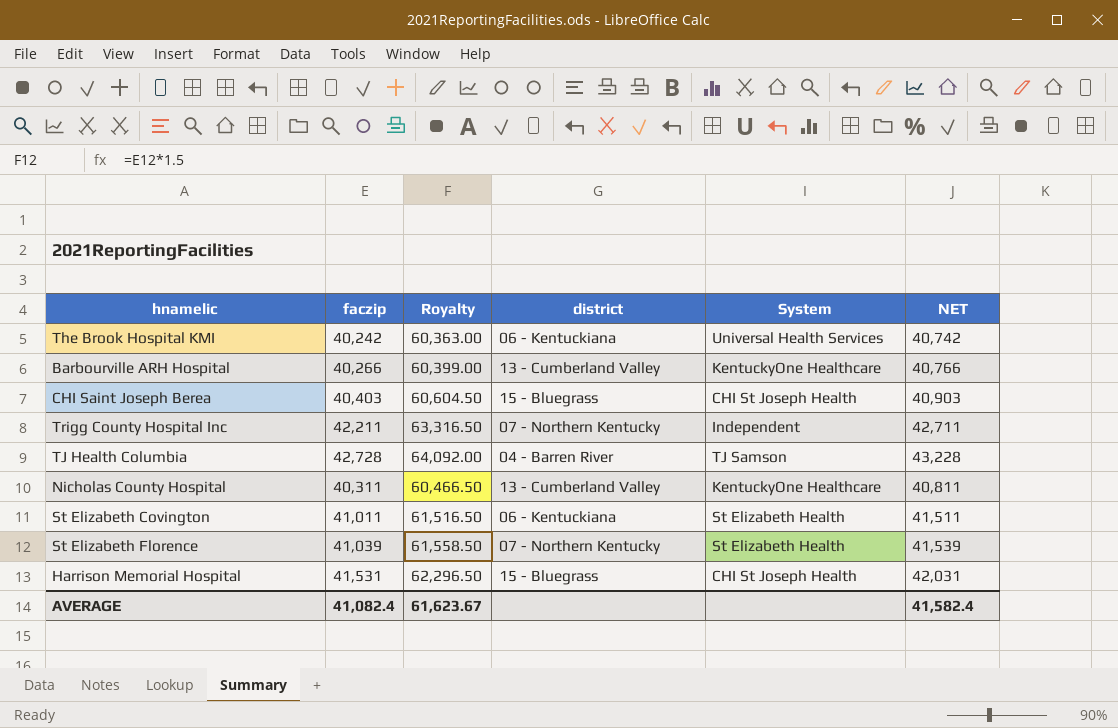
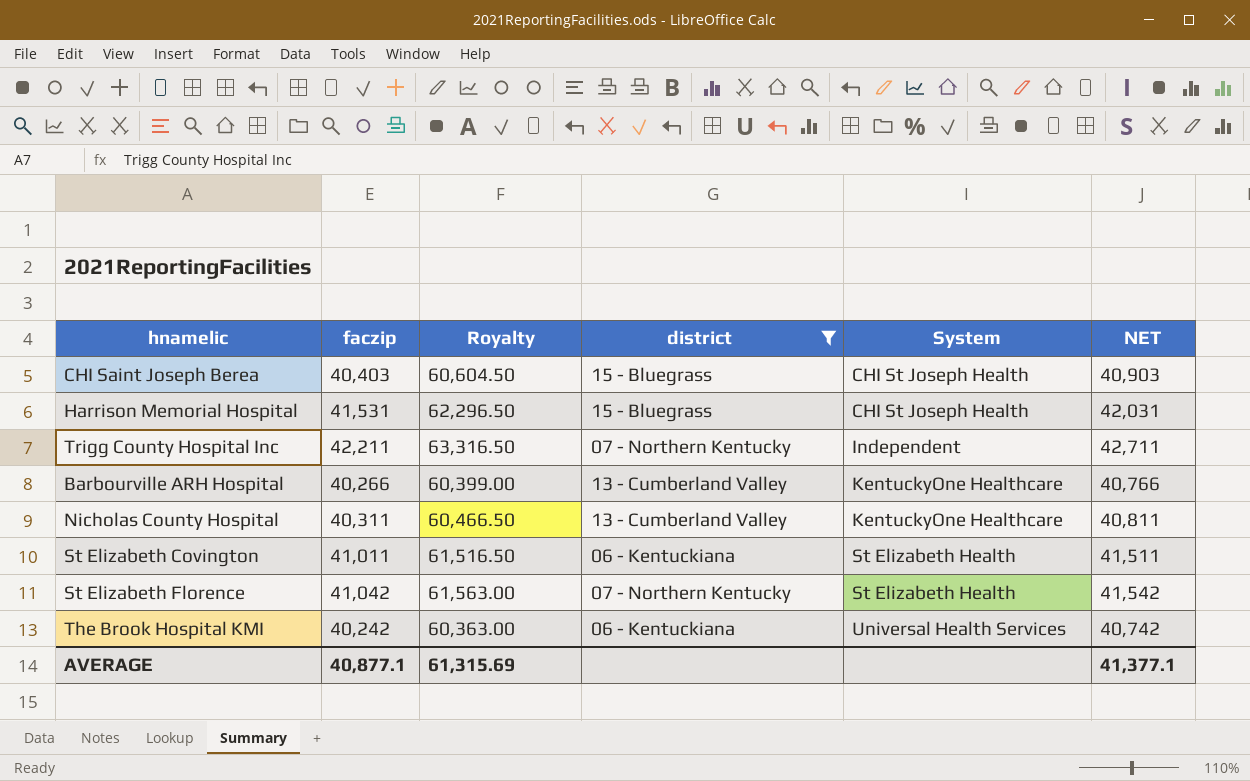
filter: none -> district != 04 - Barren River
row order: none -> System ascending
St Elizabeth Florence | faczip: 41,039 -> 41,042
St Elizabeth Florence | Royalty: 61,558.50 -> 61,563.00
St Elizabeth Florence | NET: 41,539 -> 41,542
AVERAGE | faczip: 41,082.4 -> 40,877.1
AVERAGE | Royalty: 61,623.67 -> 61,315.69
AVERAGE | NET: 41,582.4 -> 41,377.1

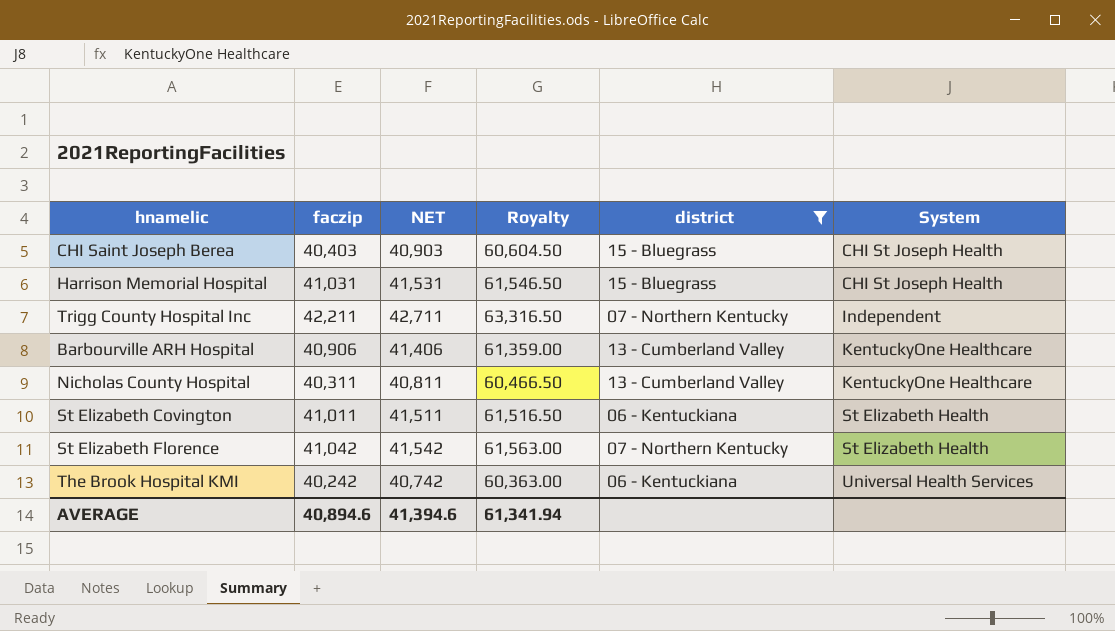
column NET | position: 6 -> 3
Harrison Memorial Hospital | faczip: 41,531 -> 41,031
Harrison Memorial Hospital | NET: 42,031 -> 41,531
Harrison Memorial Hospital | Royalty: 62,296.50 -> 61,546.50
Barbourville ARH Hospital | faczip: 40,266 -> 40,906
Barbourville ARH Hospital | NET: 40,766 -> 41,406
Barbourville ARH Hospital | Royalty: 60,399.00 -> 61,359.00
AVERAGE | faczip: 40,877.1 -> 40,894.6
AVERAGE | NET: 41,377.1 -> 41,394.6
AVERAGE | Royalty: 61,315.69 -> 61,341.94

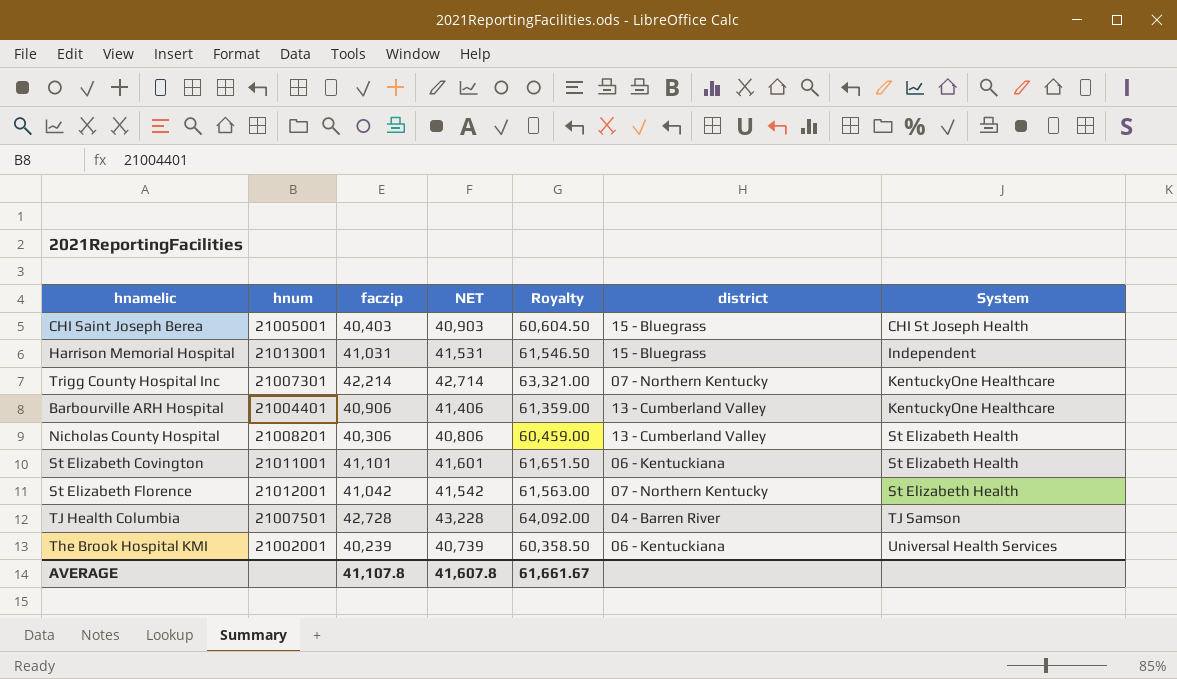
filter: district != 04 - Barren River -> none
column hnum | position: none -> 2
Harrison Memorial Hospital | System: CHI St Joseph Health -> Independent
Trigg County Hospital Inc | faczip: 42,211 -> 42,214
Trigg County Hospital Inc | NET: 42,711 -> 42,714
Trigg County Hospital Inc | Royalty: 63,316.50 -> 63,321.00
Trigg County Hospital Inc | System: Independent -> KentuckyOne Healthcare
Nicholas County Hospital | faczip: 40,311 -> 40,306
Nicholas County Hospital | NET: 40,811 -> 40,806
Nicholas County Hospital | Royalty: 60,466.50 -> 60,459.00
Nicholas County Hospital | System: KentuckyOne Healthcare -> St Elizabeth Health
St Elizabeth Covington | faczip: 41,011 -> 41,101
St Elizabeth Covington | NET: 41,511 -> 41,601
St Elizabeth Covington | Royalty: 61,516.50 -> 61,651.50
The Brook Hospital KMI | faczip: 40,242 -> 40,239
The Brook Hospital KMI | NET: 40,742 -> 40,739
The Brook Hospital KMI | Royalty: 60,363.00 -> 60,358.50
AVERAGE | faczip: 40,894.6 -> 41,107.8
AVERAGE | NET: 41,394.6 -> 41,607.8
AVERAGE | Royalty: 61,341.94 -> 61,661.67

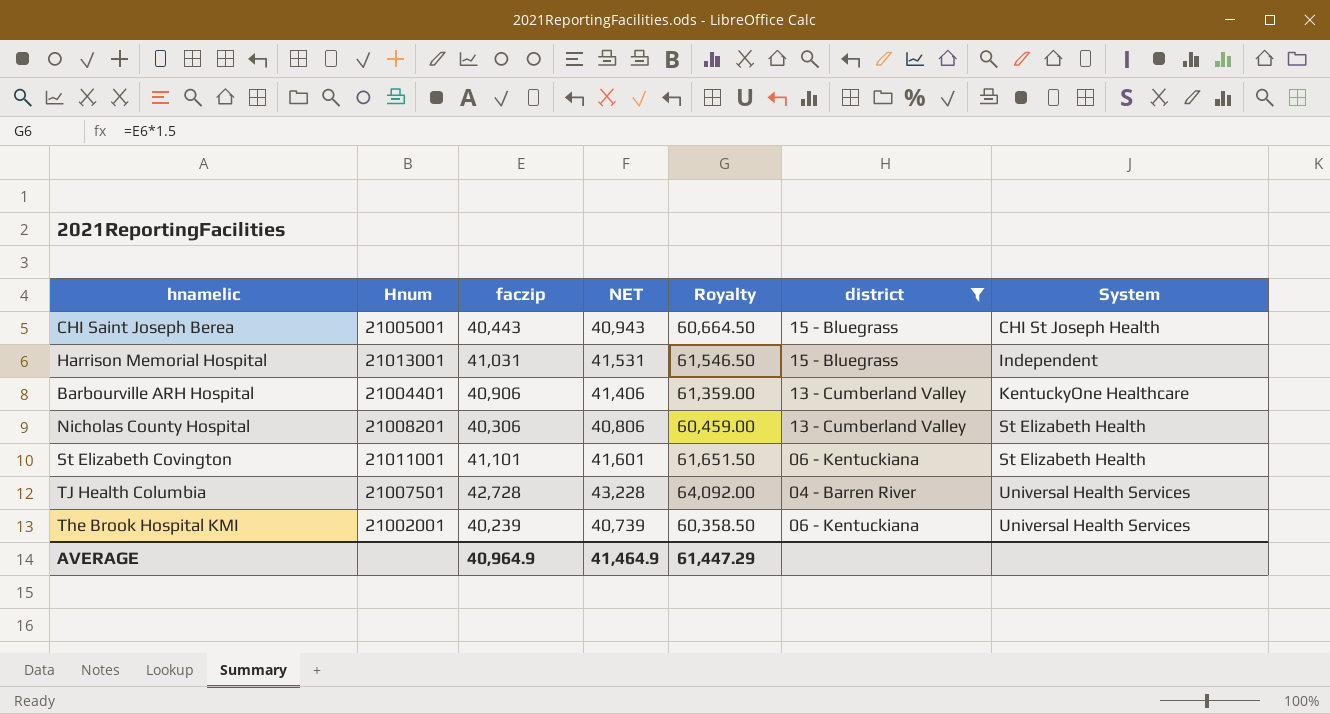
filter: none -> district != 07 - Northern Kentucky
column name: hnum -> Hnum
CHI Saint Joseph Berea | faczip: 40,403 -> 40,443
CHI Saint Joseph Berea | NET: 40,903 -> 40,943
CHI Saint Joseph Berea | Royalty: 60,604.50 -> 60,664.50
TJ Health Columbia | System: TJ Samson -> Universal Health Services
AVERAGE | faczip: 41,107.8 -> 40,964.9
AVERAGE | NET: 41,607.8 -> 41,464.9
AVERAGE | Royalty: 61,661.67 -> 61,447.29

